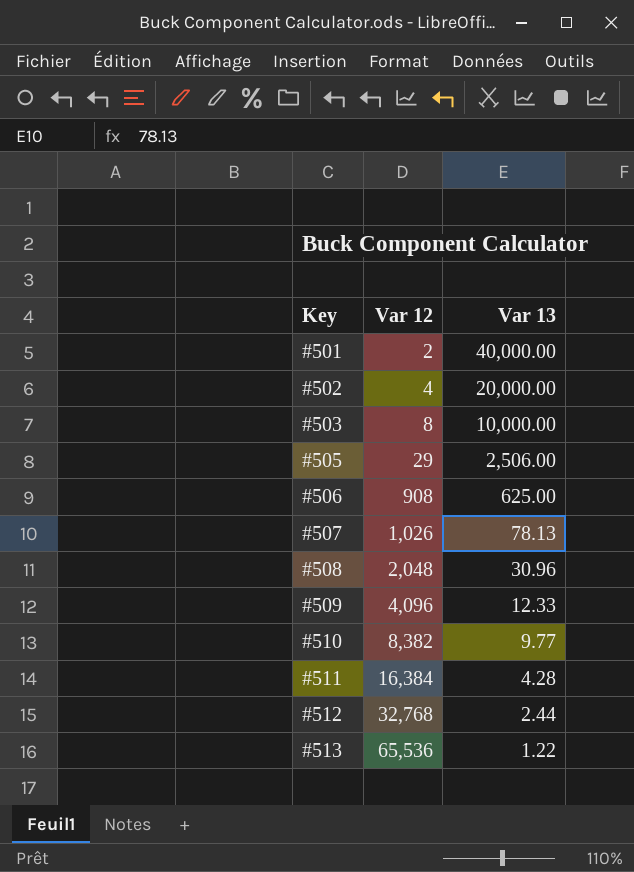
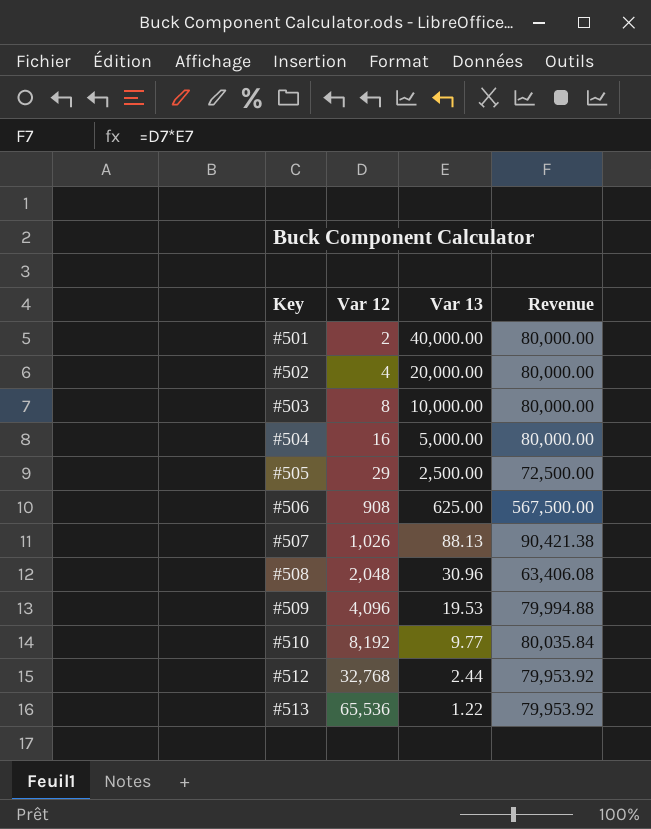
column Revenue | formula: none -> [Var 12] * [Var 13]
row #511: 16,384 | 4.28 -> none
row #504: none -> 16 | 5,000.00 | 80,000.00
#505 | Var 13: 2,506.00 -> 2,500.00
#507 | Var 13: 78.13 -> 88.13
#509 | Var 13: 12.33 -> 19.53
#510 | Var 12: 8,382 -> 8,192

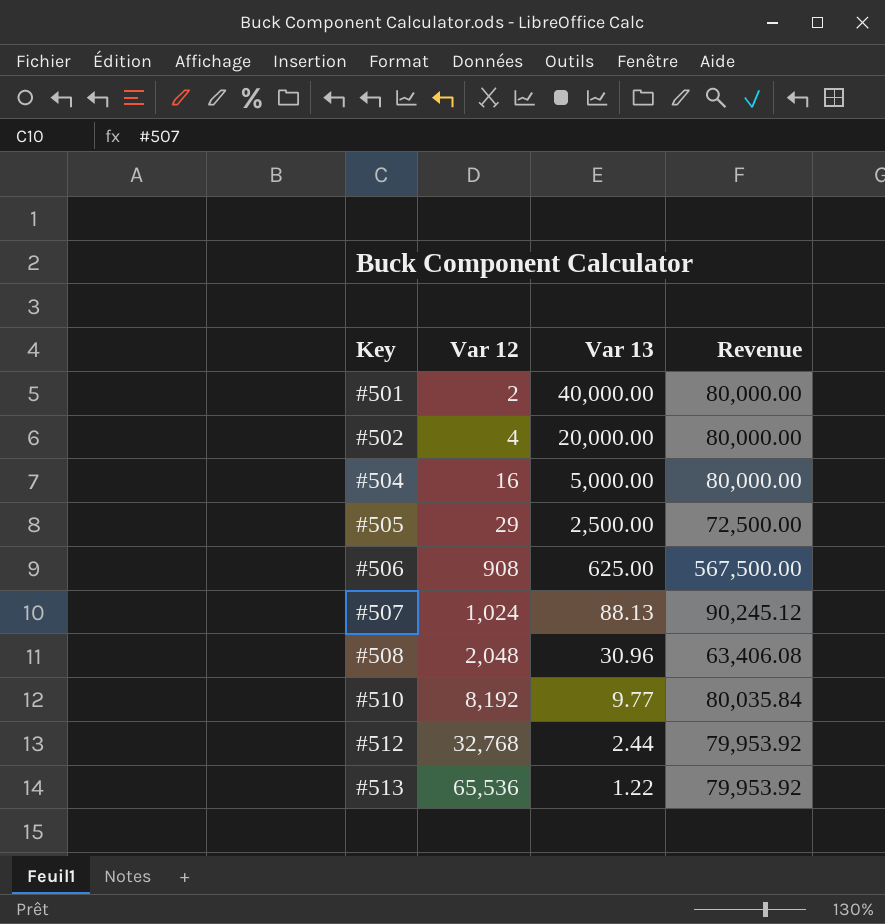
row #503: 8 | 10,000.00 | 80,000.00 -> none
row #509: 4,096 | 19.53 | 79,994.88 -> none
#507 | Var 12: 1,026 -> 1,024
#507 | Revenue: 90,421.38 -> 90,245.12

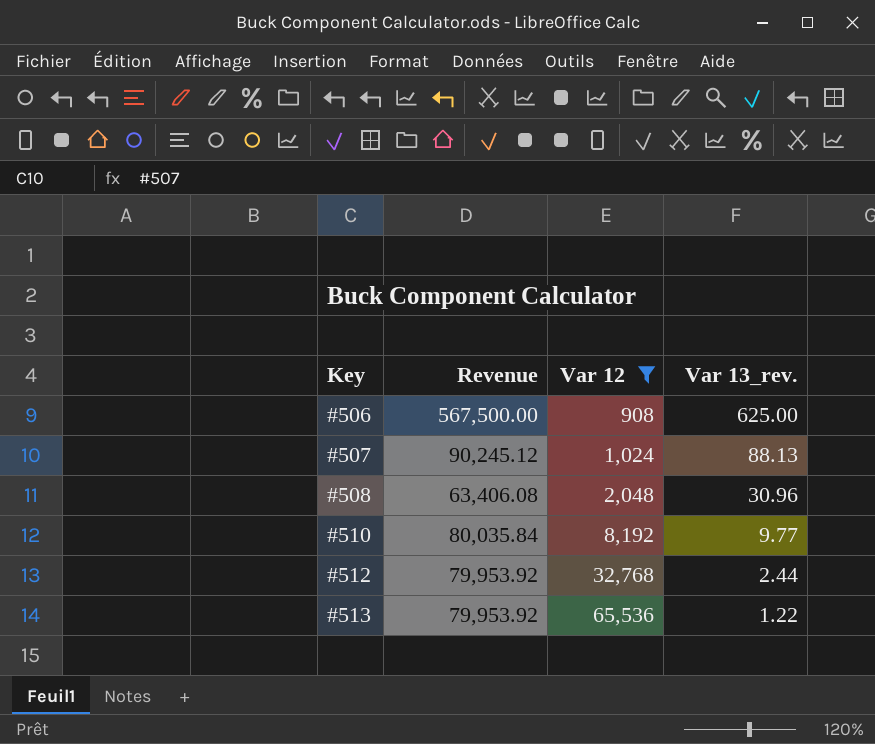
filter: none -> Var 12 >= 908
column Revenue | position: 4 -> 2
column name: Var 13 -> Var 13_rev.

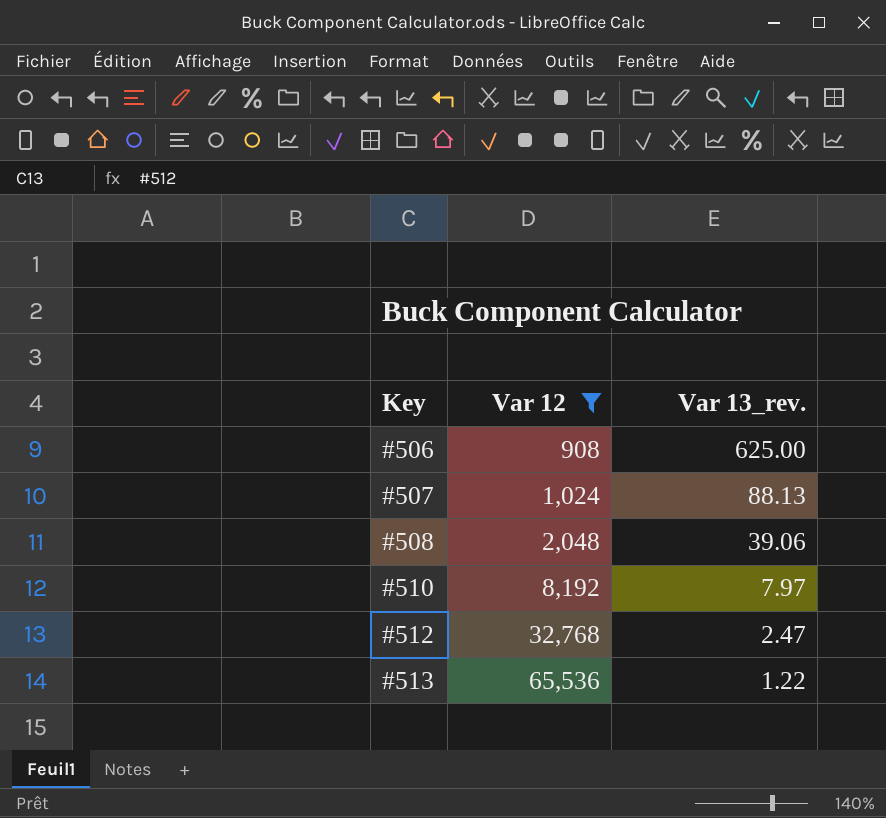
column Revenue | formula: [Var 12] * [Var 13_rev.] -> none
#508 | Var 13_rev.: 30.96 -> 39.06
#510 | Var 13_rev.: 9.77 -> 7.97
#512 | Var 13_rev.: 2.44 -> 2.47

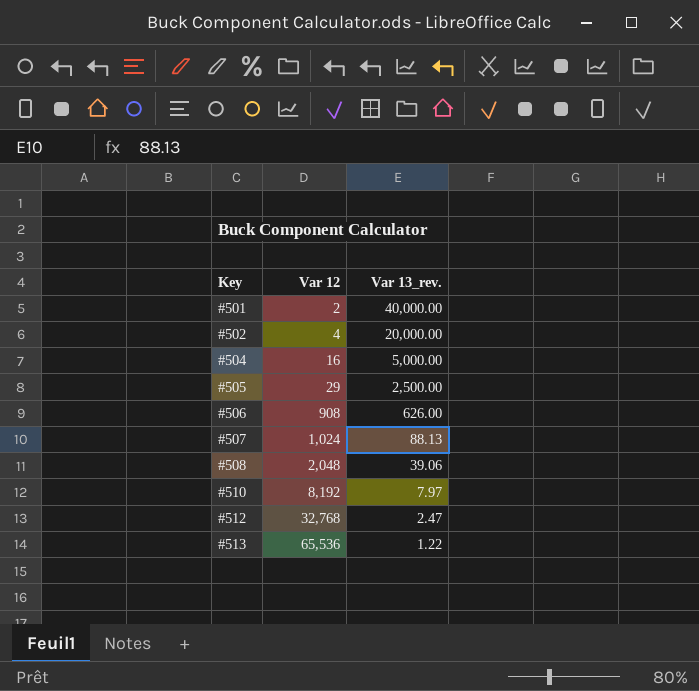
filter: Var 12 >= 908 -> none
#506 | Var 13_rev.: 625.00 -> 626.00

